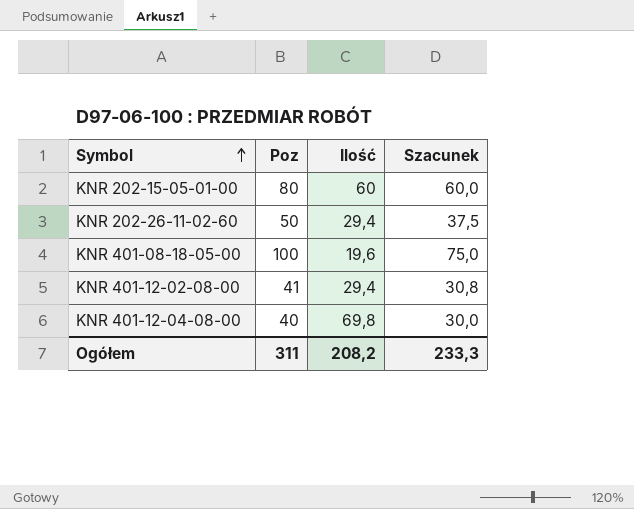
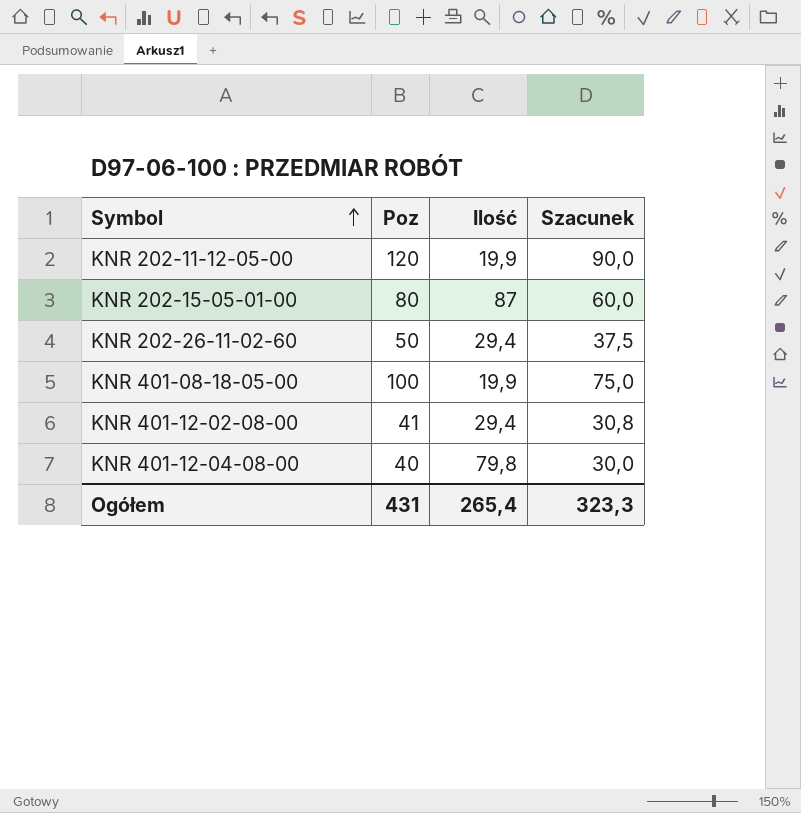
row KNR 202-11-12-05-00: none -> 120 | 19,9 | 90,0
KNR 202-15-05-01-00 | Ilość: 60 -> 87
KNR 401-08-18-05-00 | Ilość: 19,6 -> 19,9
KNR 401-12-04-08-00 | Ilość: 69,8 -> 79,8
Ogółem | Poz: 311 -> 431
Ogółem | Ilość: 208,2 -> 265,4
Ogółem | Szacunek: 233,3 -> 323,3

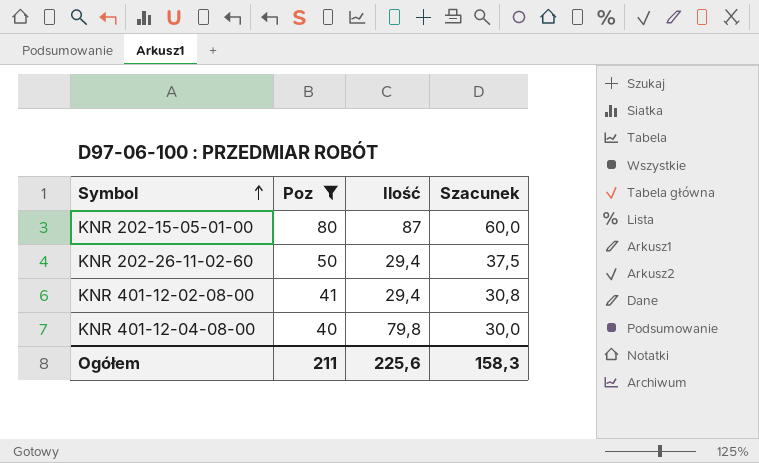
filter: none -> Poz <= 80
Ogółem | Poz: 431 -> 211
Ogółem | Ilość: 265,4 -> 225,6
Ogółem | Szacunek: 323,3 -> 158,3

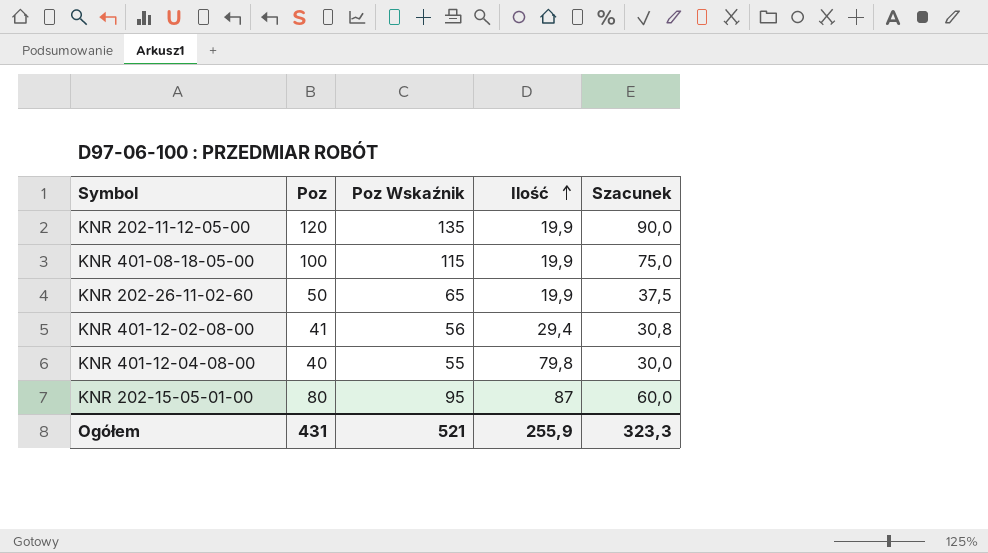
filter: Poz <= 80 -> none
row order: Symbol ascending -> Ilość ascending
column Poz Wskaźnik | formula: none -> [Poz] + 15
KNR 202-26-11-02-60 | Ilość: 29,4 -> 19,9
Ogółem | Poz: 211 -> 431
Ogółem | Ilość: 225,6 -> 255,9
Ogółem | Szacunek: 158,3 -> 323,3

